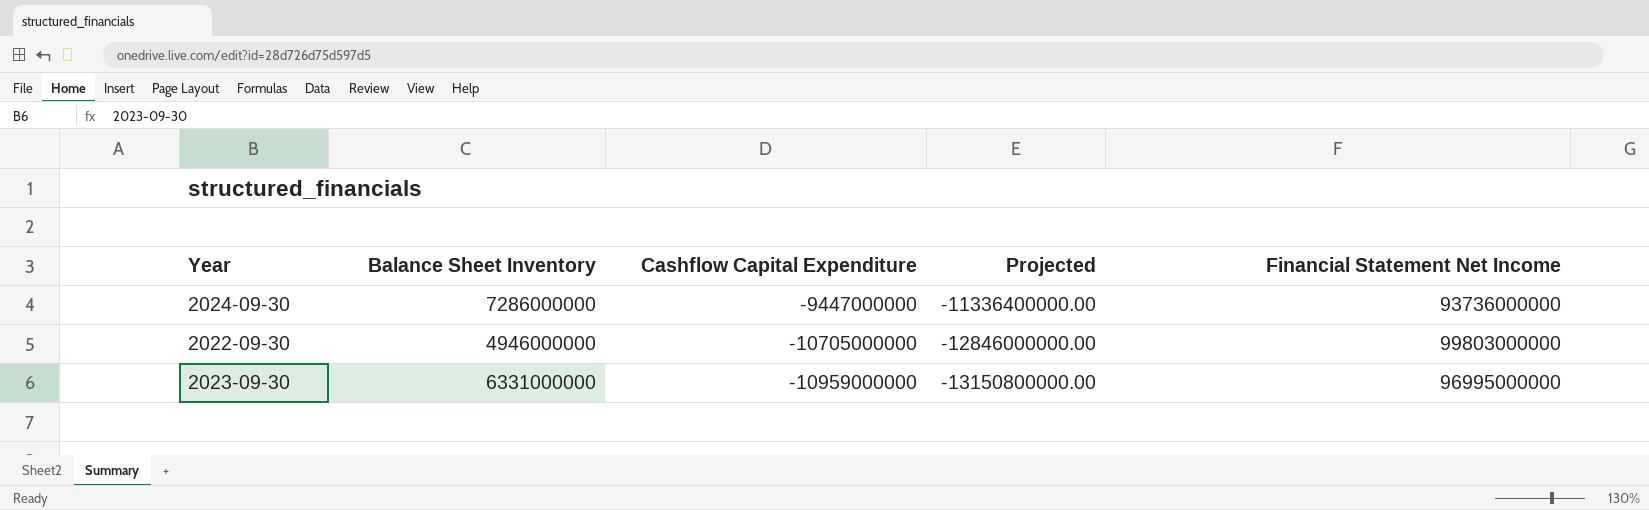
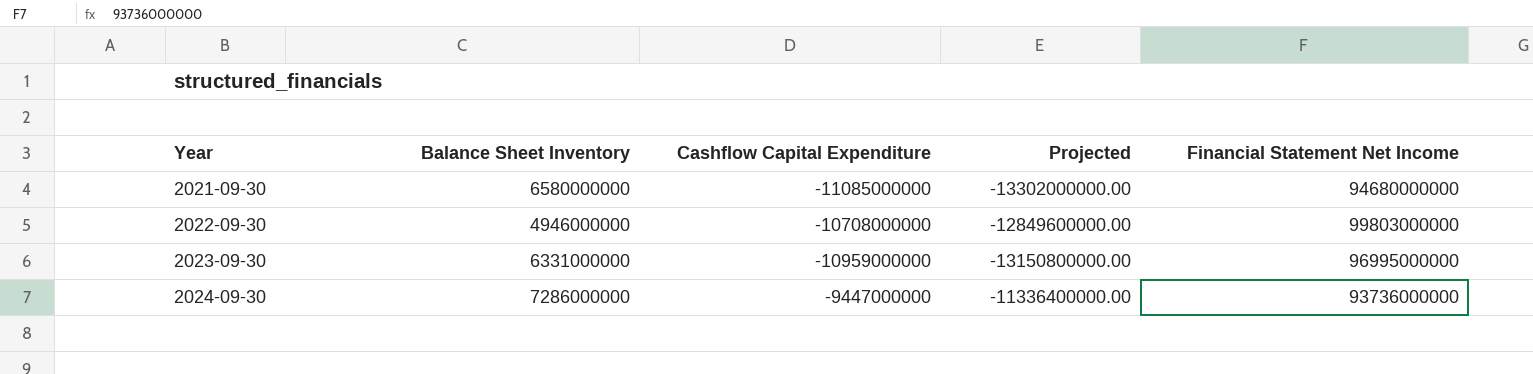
row order: Cashflow Capital Expenditure descending -> Year ascending
row 2021-09-30: none -> 6580000000 | -11085000000 | -13302000000.00 | 94680000000
2022-09-30 | Cashflow Capital Expenditure: -10705000000 -> -10708000000
2022-09-30 | Projected: -12846000000.00 -> -12849600000.00

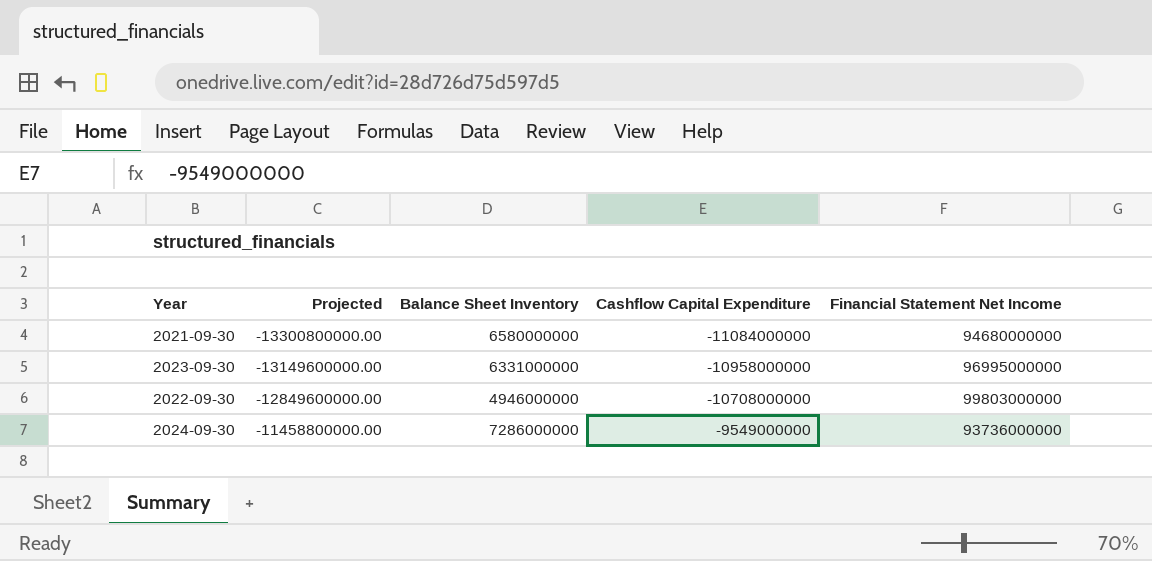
row order: Year ascending -> Projected ascending
column Projected | position: 4 -> 2
2021-09-30 | Projected: -13302000000.00 -> -13300800000.00
2021-09-30 | Cashflow Capital Expenditure: -11085000000 -> -11084000000
2023-09-30 | Projected: -13150800000.00 -> -13149600000.00
2023-09-30 | Cashflow Capital Expenditure: -10959000000 -> -10958000000
2024-09-30 | Projected: -11336400000.00 -> -11458800000.00
2024-09-30 | Cashflow Capital Expenditure: -9447000000 -> -9549000000

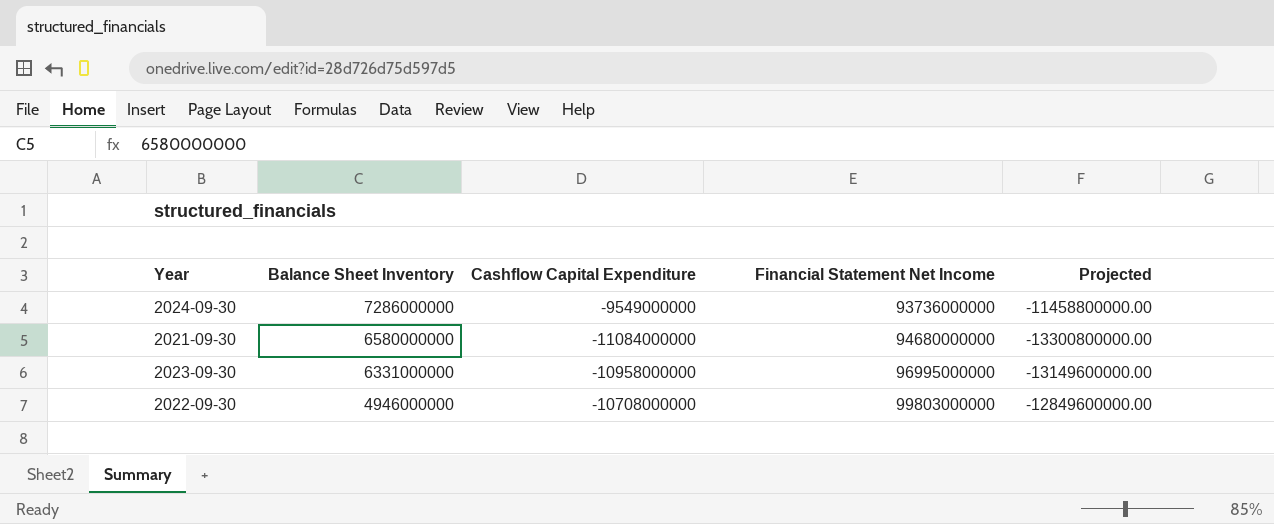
row order: Projected ascending -> Balance Sheet Inventory descending
column Projected | position: 2 -> 5

